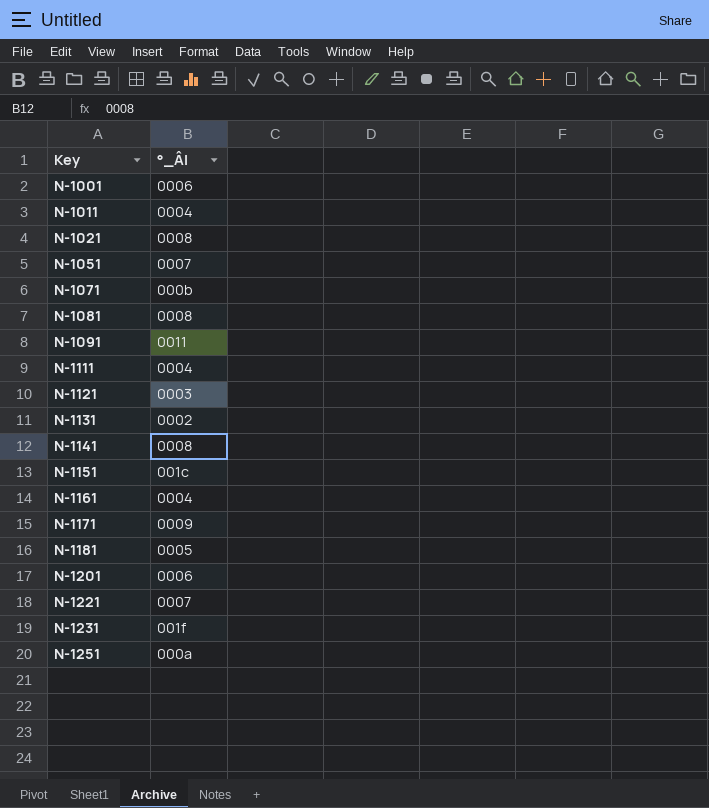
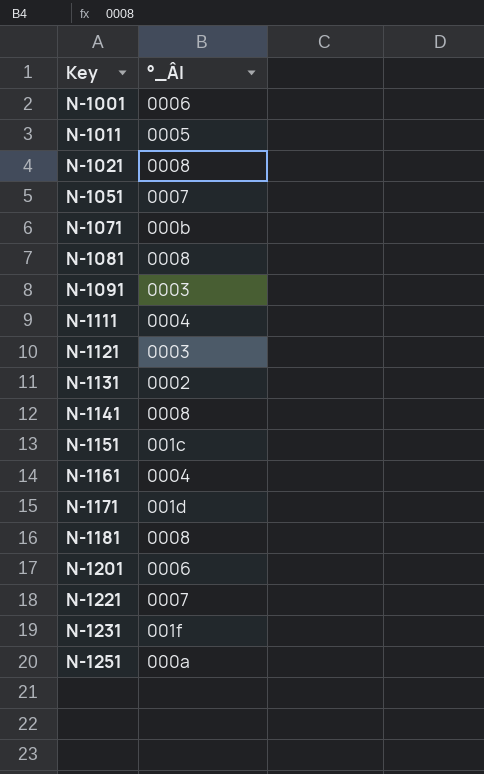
N-1011 | °_ÂI: 0004 -> 0005
N-1091 | °_ÂI: 0011 -> 0003
N-1171 | °_ÂI: 0009 -> 001d
N-1181 | °_ÂI: 0005 -> 0008

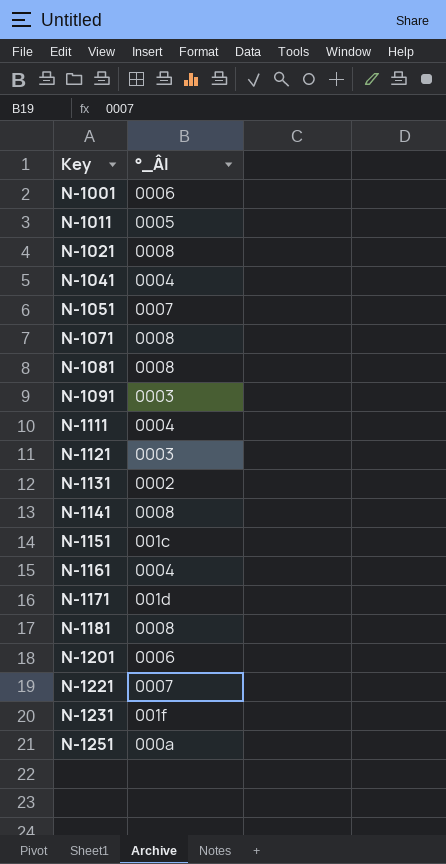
row N-1041: none -> 0004
N-1071 | °_ÂI: 000b -> 0008

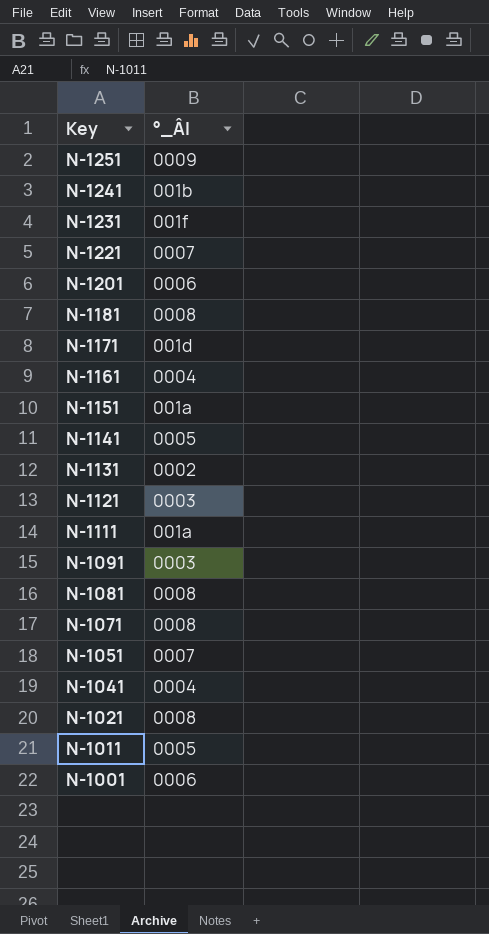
row order: Key ascending -> Key descending
N-1251 | °_ÂI: 000a -> 0009
row N-1241: none -> 001b
N-1151 | °_ÂI: 001c -> 001a
N-1141 | °_ÂI: 0008 -> 0005
N-1111 | °_ÂI: 0004 -> 001a

